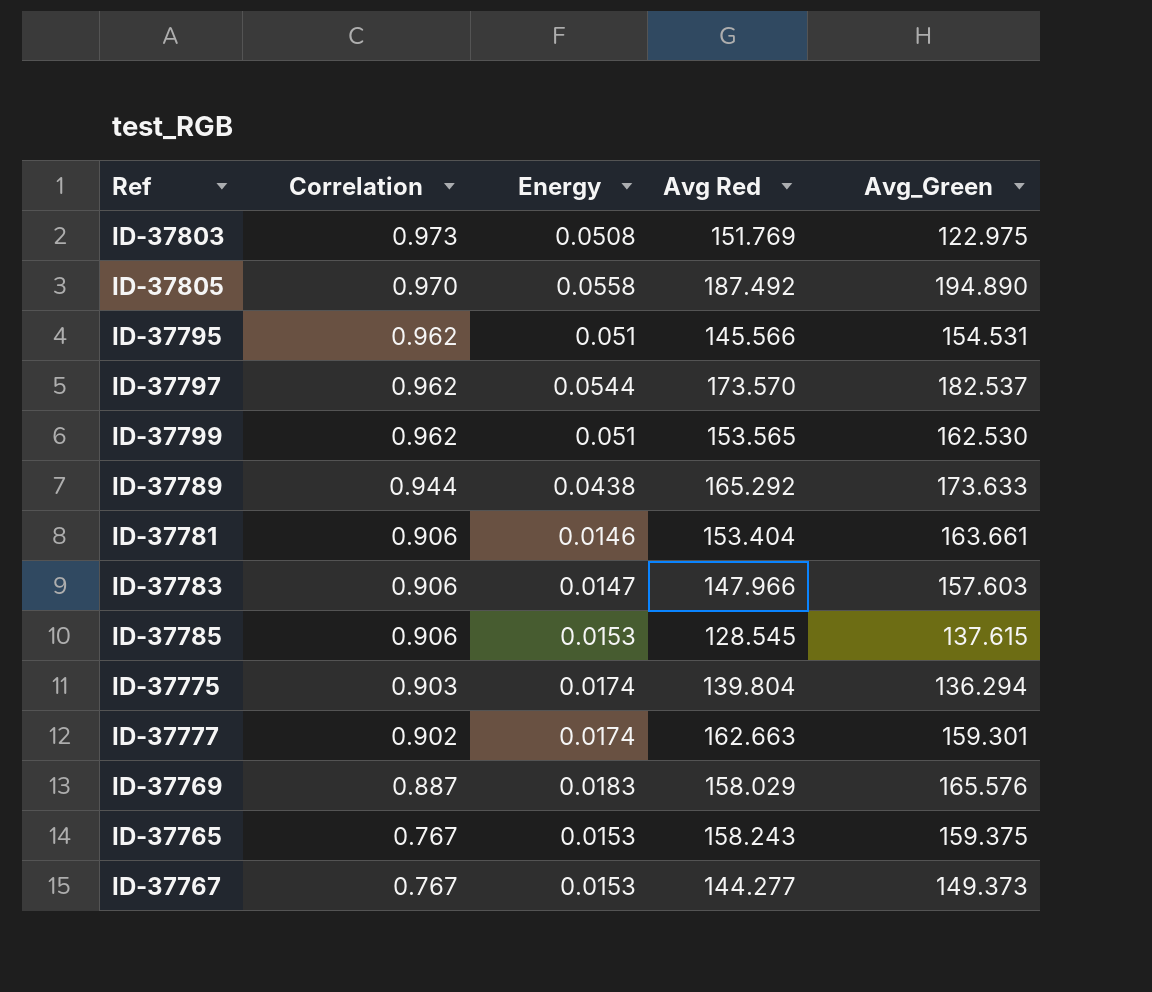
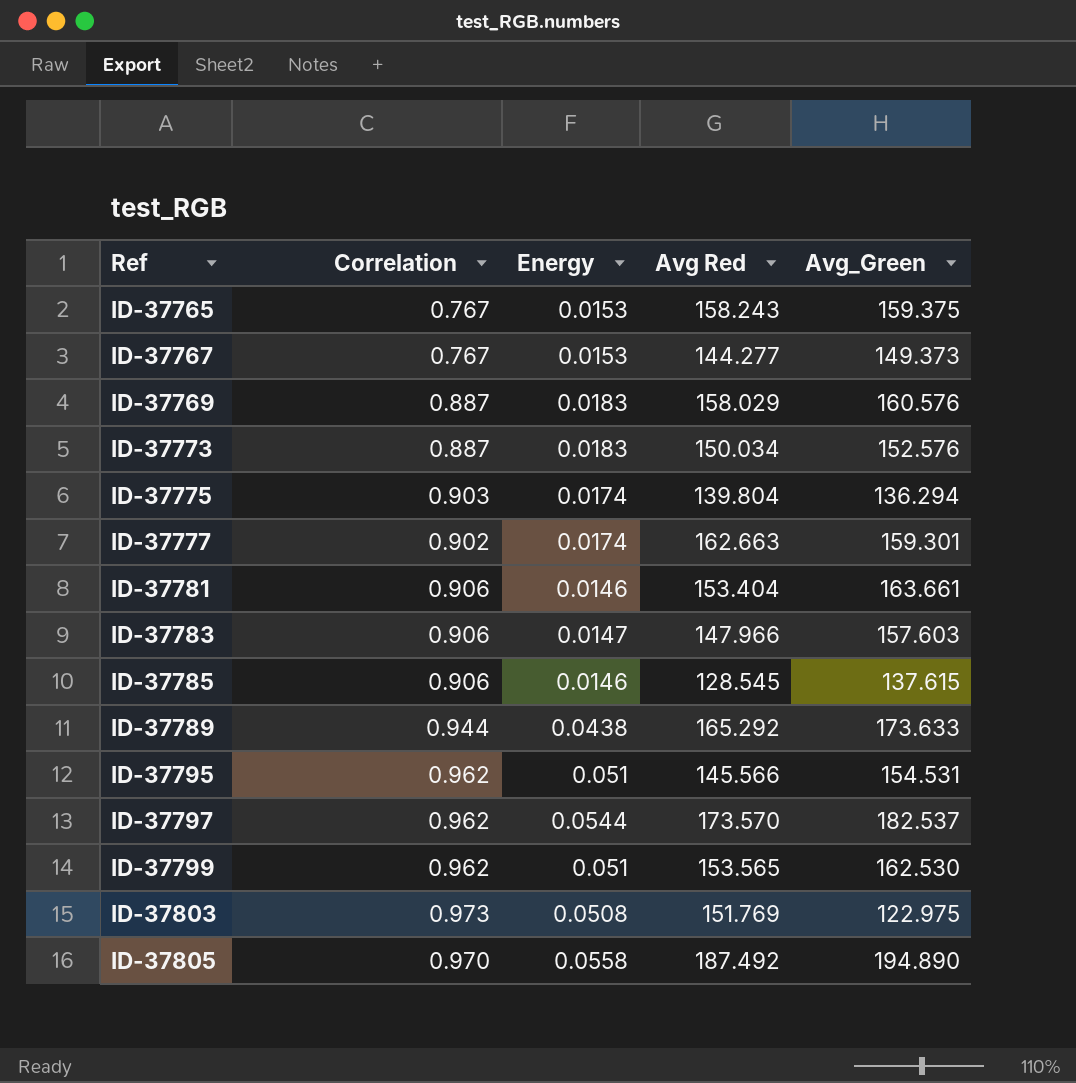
row order: Correlation descending -> Ref ascending
ID-37769 | Avg_Green: 165.576 -> 160.576
row ID-37773: none -> 0.887 | 0.0183 | 150.034 | 152.576
ID-37785 | Energy: 0.0153 -> 0.0146

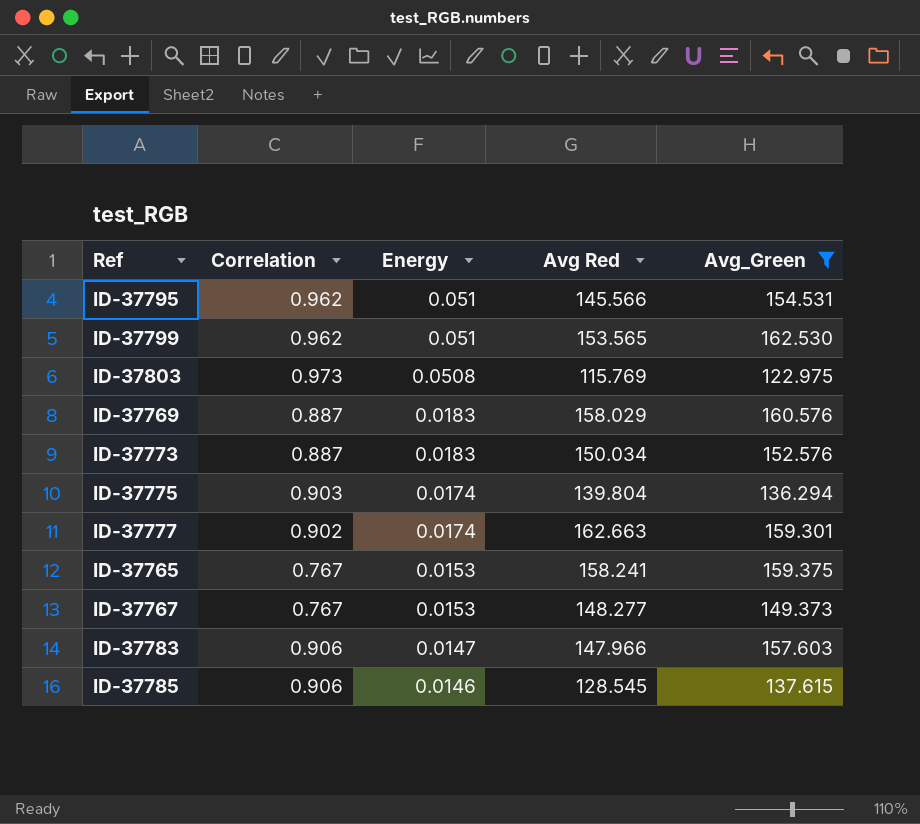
filter: none -> Avg_Green <= 162.530
row order: Ref ascending -> Energy descending
ID-37803 | Avg Red: 151.769 -> 115.769
ID-37765 | Avg Red: 158.243 -> 158.241
ID-37767 | Avg Red: 144.277 -> 148.277

